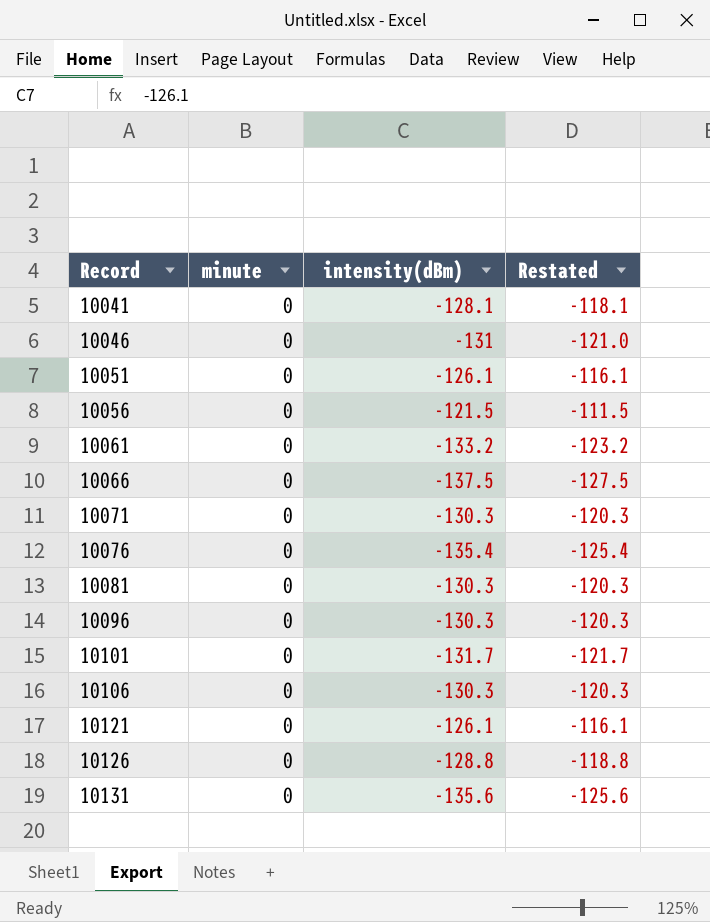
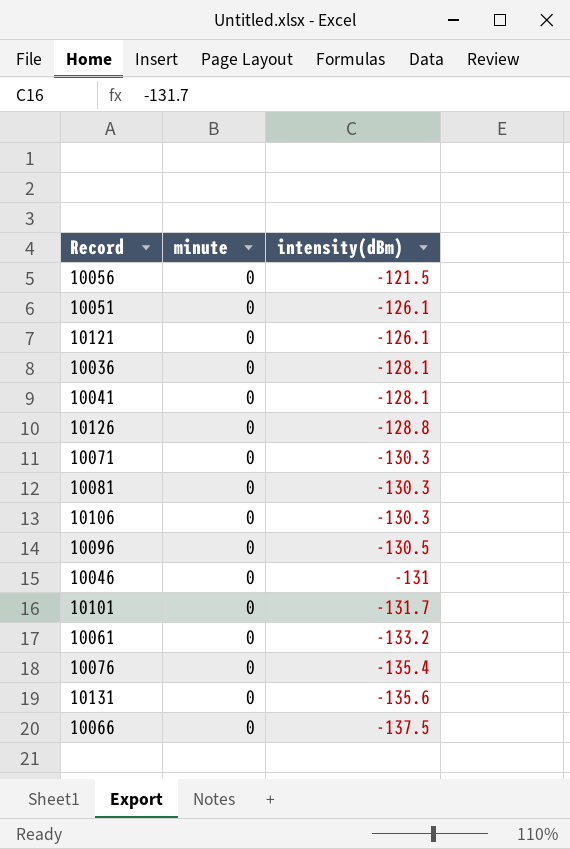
row order: Record ascending -> intensity(dBm) descending
column Restated | formula: [intensity(dBm)] + 10 -> none
row 10036: none -> 0 | -128.1
10096 | intensity(dBm): -130.3 -> -130.5

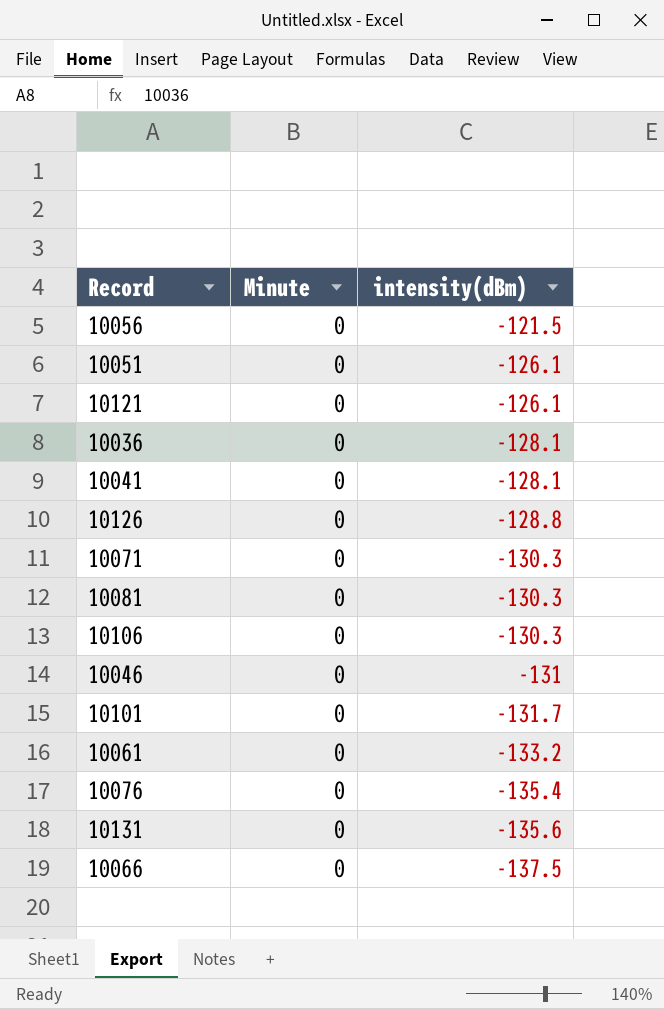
column name: minute -> Minute
row 10096: 0 | -130.5 -> none

